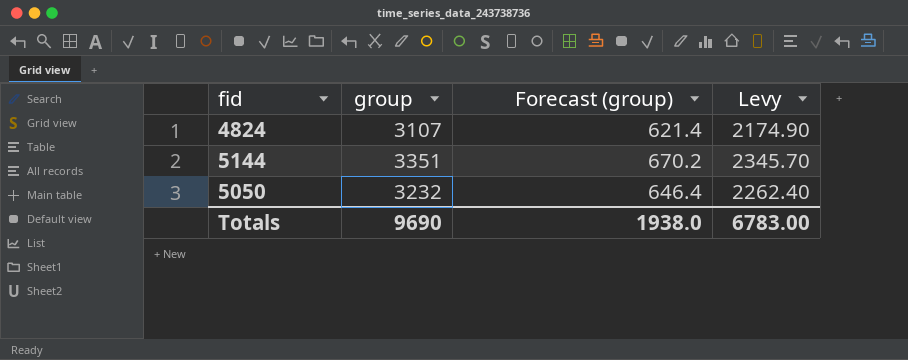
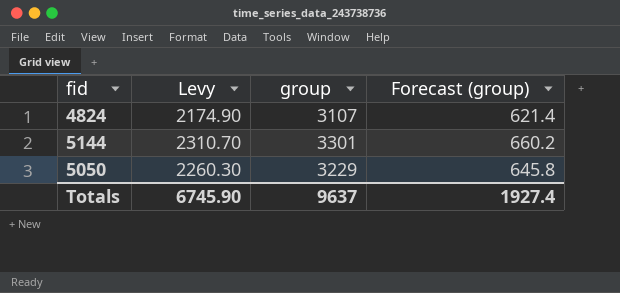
column Levy | position: 4 -> 2
5144 | Levy: 2345.70 -> 2310.70
5144 | group: 3351 -> 3301
5144 | Forecast (group): 670.2 -> 660.2
5050 | Levy: 2262.40 -> 2260.30
5050 | group: 3232 -> 3229
5050 | Forecast (group): 646.4 -> 645.8
Totals | Levy: 6783.00 -> 6745.90
Totals | group: 9690 -> 9637
Totals | Forecast (group): 1938.0 -> 1927.4

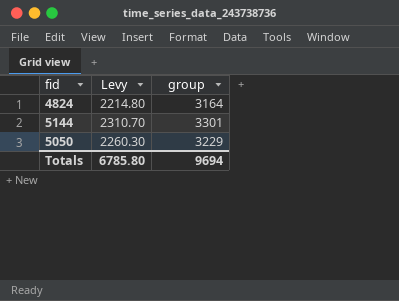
column Forecast (group) | formula: [group] * 0.2 -> none
4824 | Levy: 2174.90 -> 2214.80
4824 | group: 3107 -> 3164
Totals | Levy: 6745.90 -> 6785.80
Totals | group: 9637 -> 9694

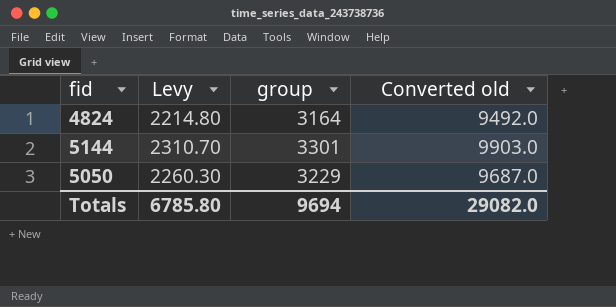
column Converted old | formula: none -> [group] * 3

